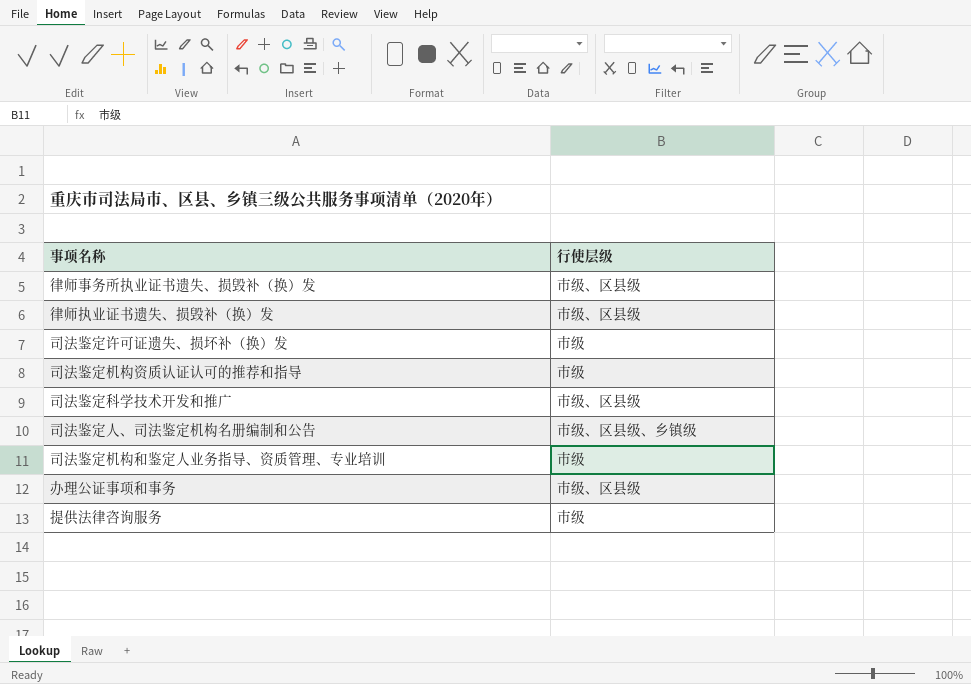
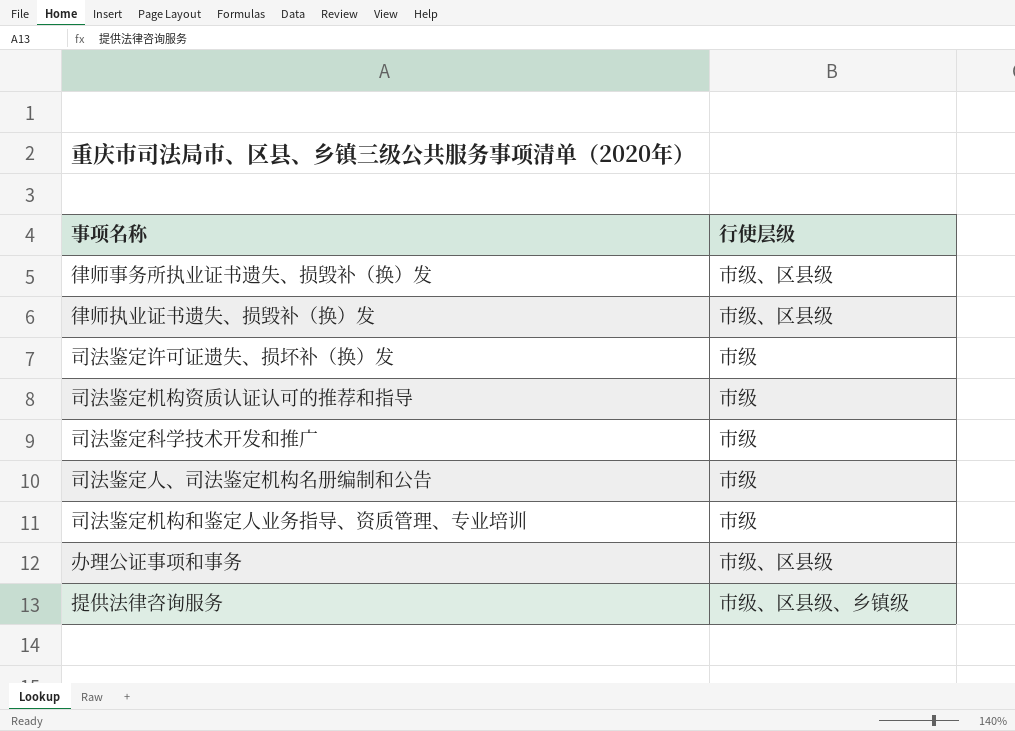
司法鉴定科学技术开发和推广 | 行使层级: 市级、区县级 -> 市级
司法鉴定人、司法鉴定机构名册编制和公告 | 行使层级: 市级、区县级、乡镇级 -> 市级
提供法律咨询服务 | 行使层级: 市级 -> 市级、区县级、乡镇级

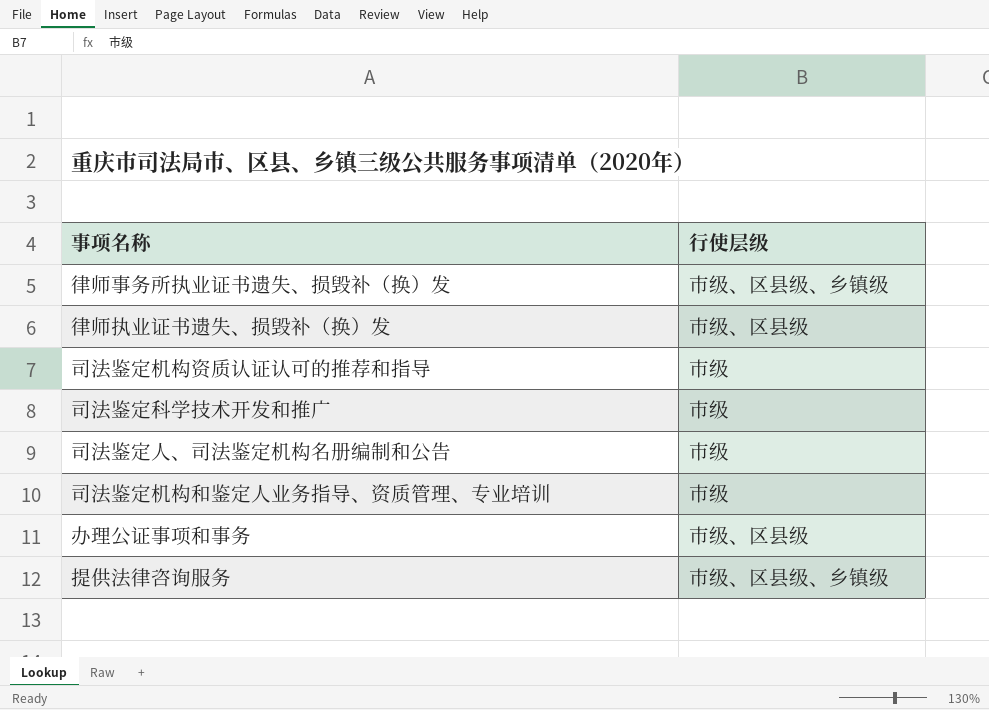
row 司法鉴定许可证遗失、损坏补（换）发: 市级 -> none
律师事务所执业证书遗失、损毁补（换）发 | 行使层级: 市级、区县级 -> 市级、区县级、乡镇级

